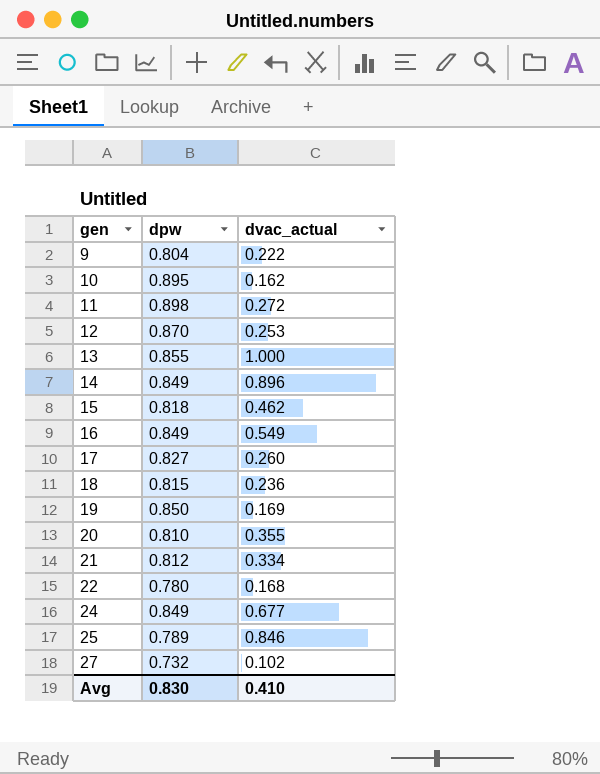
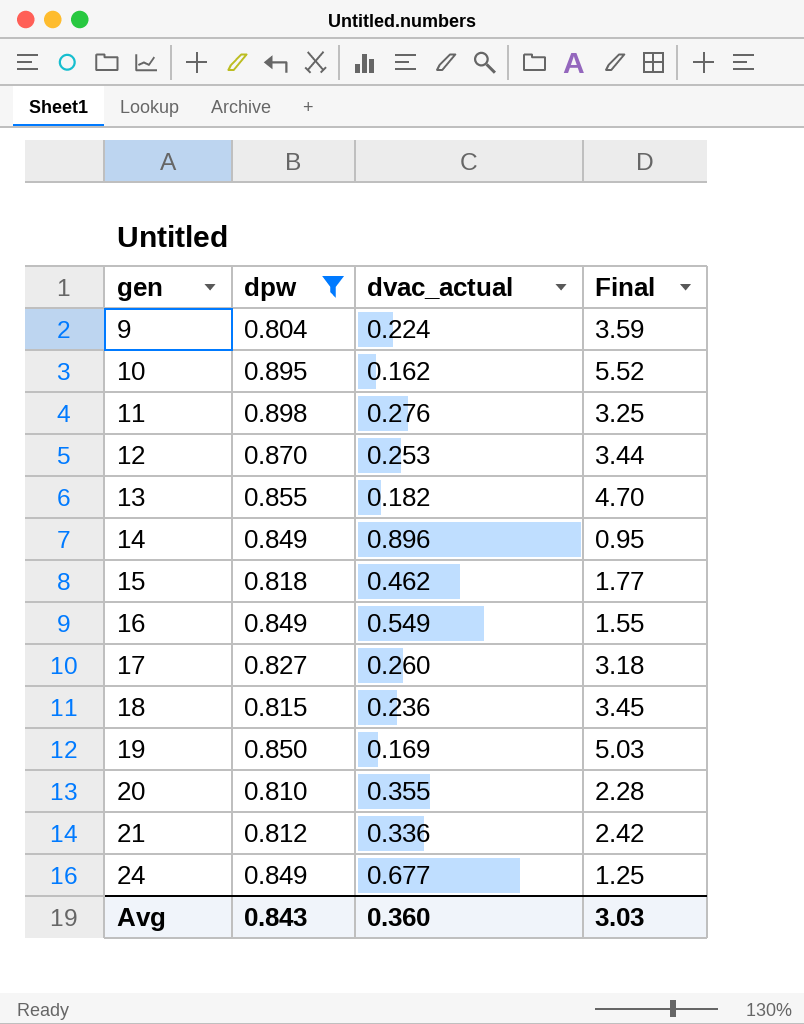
filter: none -> dpw >= 0.804
column Final | formula: none -> [dpw] / [dvac_actual]
9 | dvac_actual: 0.222 -> 0.224
11 | dvac_actual: 0.272 -> 0.276
13 | dvac_actual: 1.000 -> 0.182
21 | dvac_actual: 0.334 -> 0.336
Avg | dpw: 0.830 -> 0.843
Avg | dvac_actual: 0.410 -> 0.360

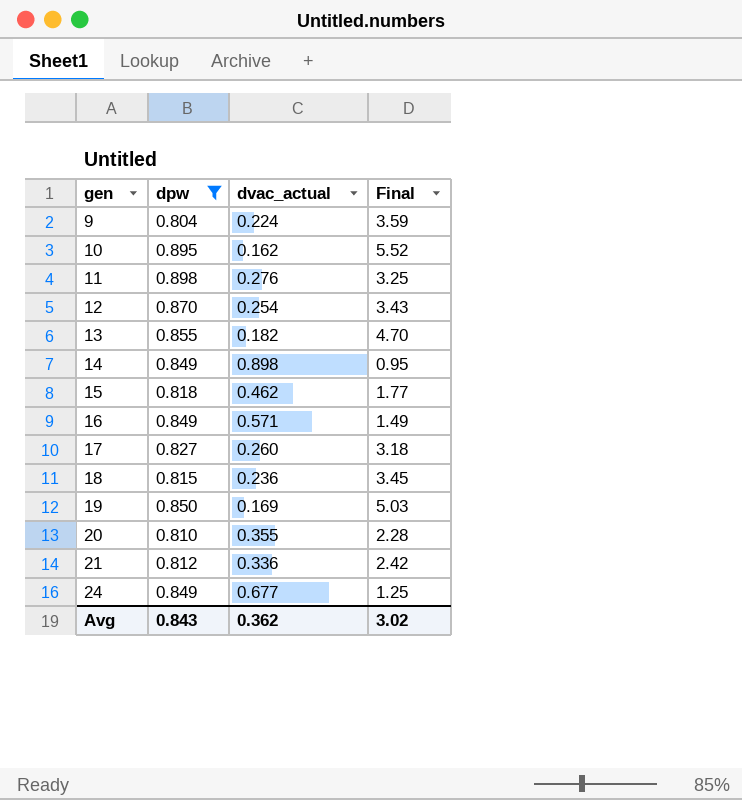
12 | dvac_actual: 0.253 -> 0.254
12 | Final: 3.44 -> 3.43
14 | dvac_actual: 0.896 -> 0.898
16 | dvac_actual: 0.549 -> 0.571
16 | Final: 1.55 -> 1.49
Avg | dvac_actual: 0.360 -> 0.362
Avg | Final: 3.03 -> 3.02

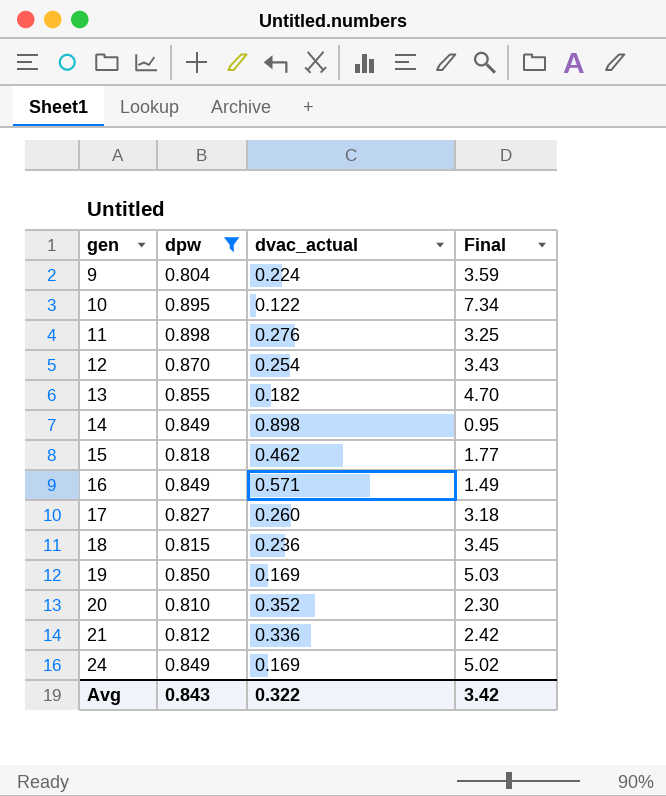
10 | dvac_actual: 0.162 -> 0.122
10 | Final: 5.52 -> 7.34
20 | dvac_actual: 0.355 -> 0.352
20 | Final: 2.28 -> 2.30
24 | dvac_actual: 0.677 -> 0.169
24 | Final: 1.25 -> 5.02
Avg | dvac_actual: 0.362 -> 0.322
Avg | Final: 3.02 -> 3.42

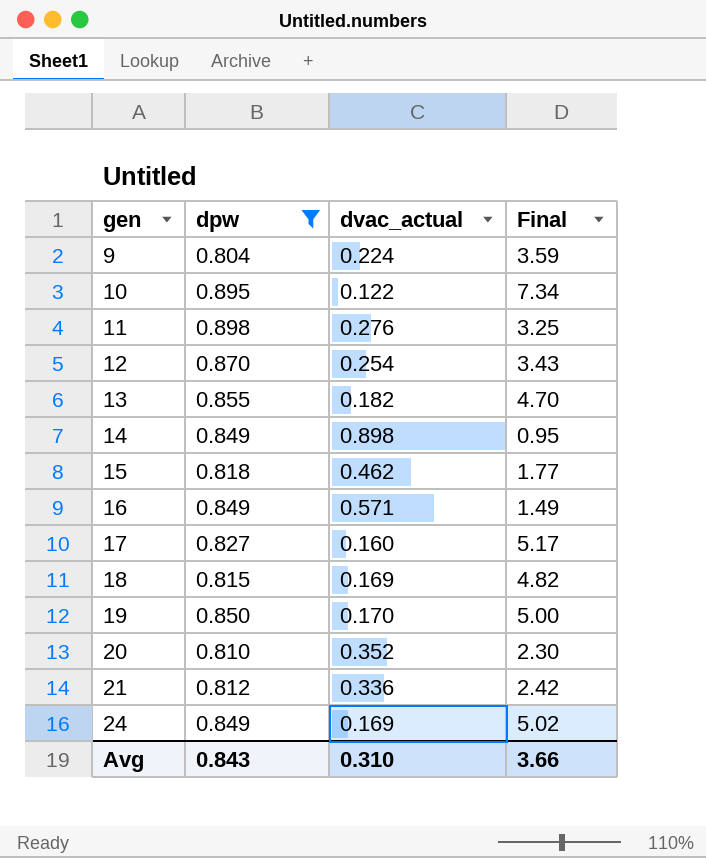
17 | dvac_actual: 0.260 -> 0.160
17 | Final: 3.18 -> 5.17
18 | dvac_actual: 0.236 -> 0.169
18 | Final: 3.45 -> 4.82
19 | dvac_actual: 0.169 -> 0.170
19 | Final: 5.03 -> 5.00
Avg | dvac_actual: 0.322 -> 0.310
Avg | Final: 3.42 -> 3.66

